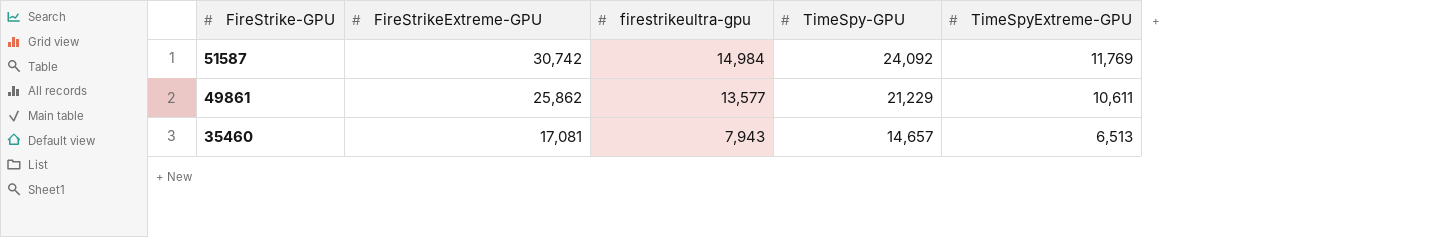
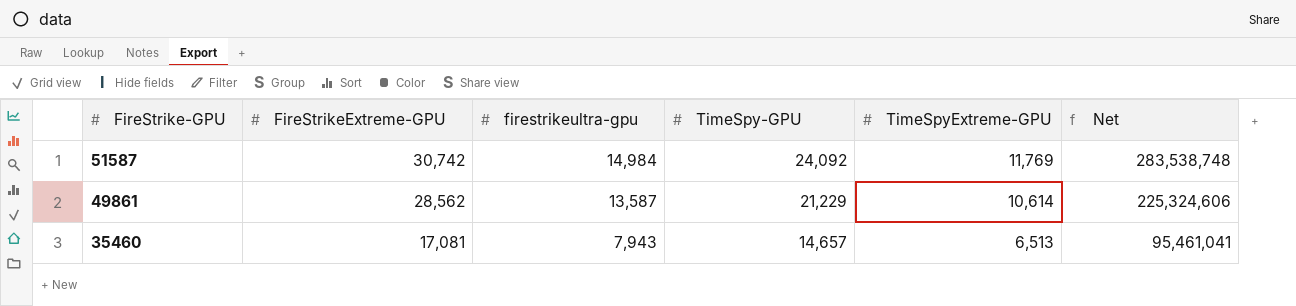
column Net | formula: none -> [TimeSpy-GPU] * [TimeSpyExtreme-GPU]
49861 | FireStrikeExtreme-GPU: 25,862 -> 28,562
49861 | firestrikeultra-gpu: 13,577 -> 13,587
49861 | TimeSpyExtreme-GPU: 10,611 -> 10,614

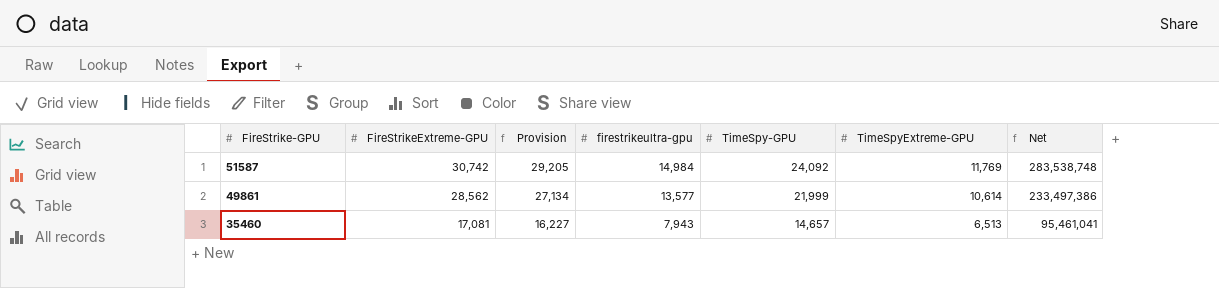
column Provision | formula: none -> [FireStrikeExtreme-GPU] * 0.95
49861 | firestrikeultra-gpu: 13,587 -> 13,577
49861 | TimeSpy-GPU: 21,229 -> 21,999
49861 | Net: 225,324,606 -> 233,497,386

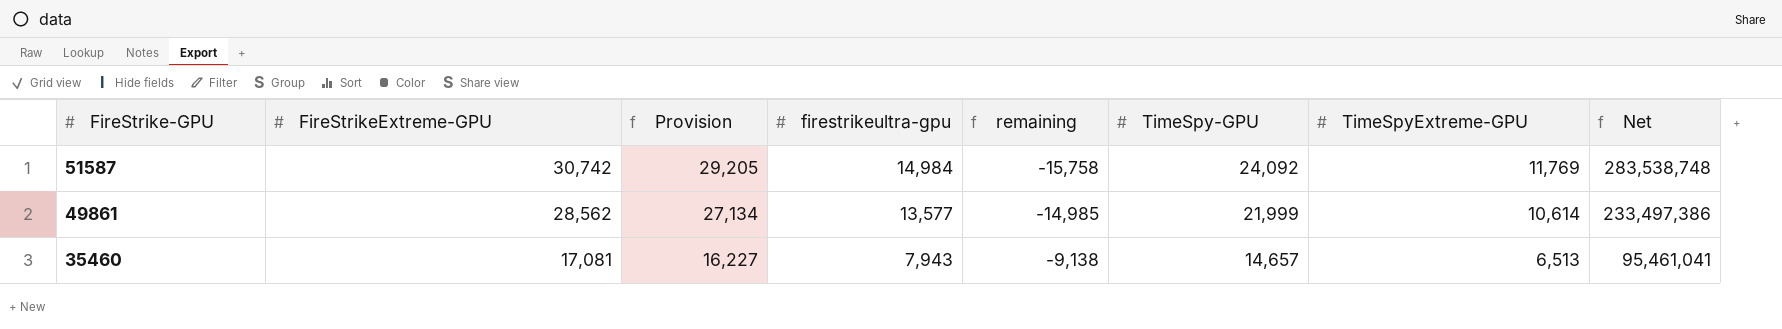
column remaining | formula: none -> [firestrikeultra-gpu] - [FireStrikeExtreme-GPU]

